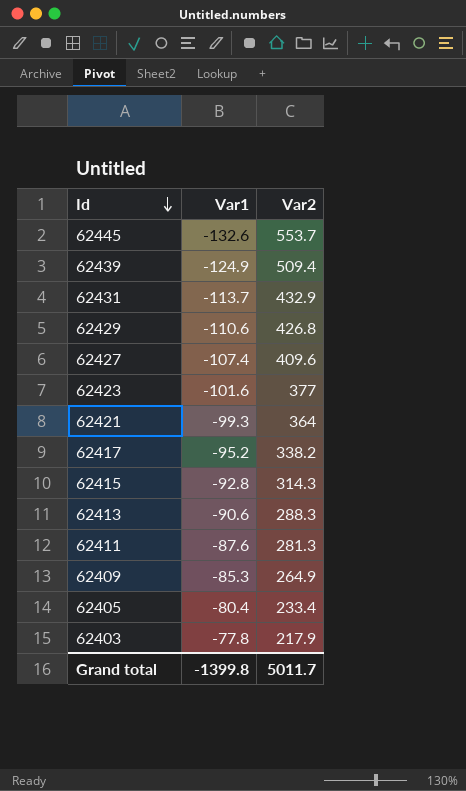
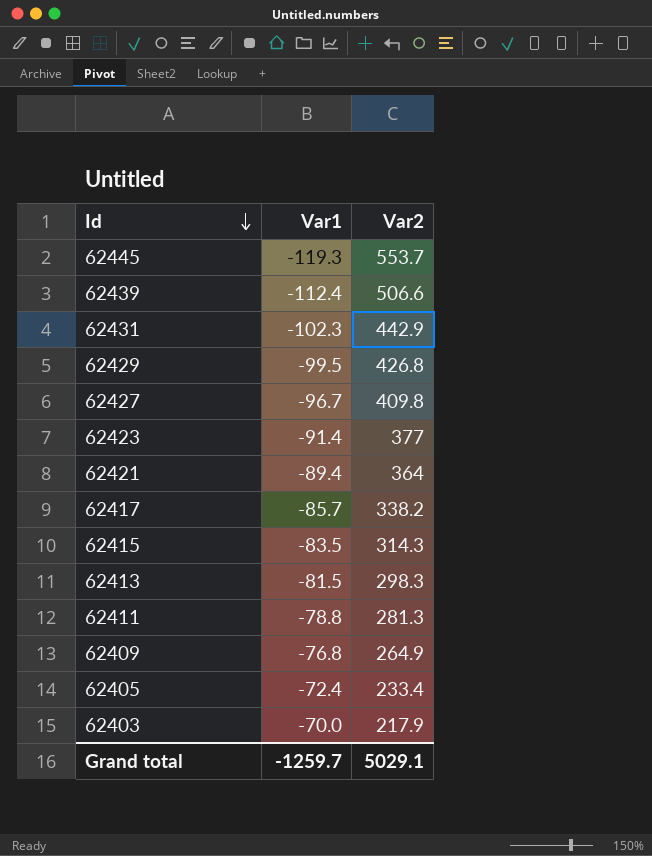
62445 | Var1: -132.6 -> -119.3
62439 | Var1: -124.9 -> -112.4
62439 | Var2: 509.4 -> 506.6
62431 | Var1: -113.7 -> -102.3
62431 | Var2: 432.9 -> 442.9
62429 | Var1: -110.6 -> -99.5
62427 | Var1: -107.4 -> -96.7
62427 | Var2: 409.6 -> 409.8
62423 | Var1: -101.6 -> -91.4
62421 | Var1: -99.3 -> -89.4
62417 | Var1: -95.2 -> -85.7
62415 | Var1: -92.8 -> -83.5
62413 | Var1: -90.6 -> -81.5
62413 | Var2: 288.3 -> 298.3
62411 | Var1: -87.6 -> -78.8
62409 | Var1: -85.3 -> -76.8
62405 | Var1: -80.4 -> -72.4
62403 | Var1: -77.8 -> -70.0
Grand total | Var1: -1399.8 -> -1259.7
Grand total | Var2: 5011.7 -> 5029.1

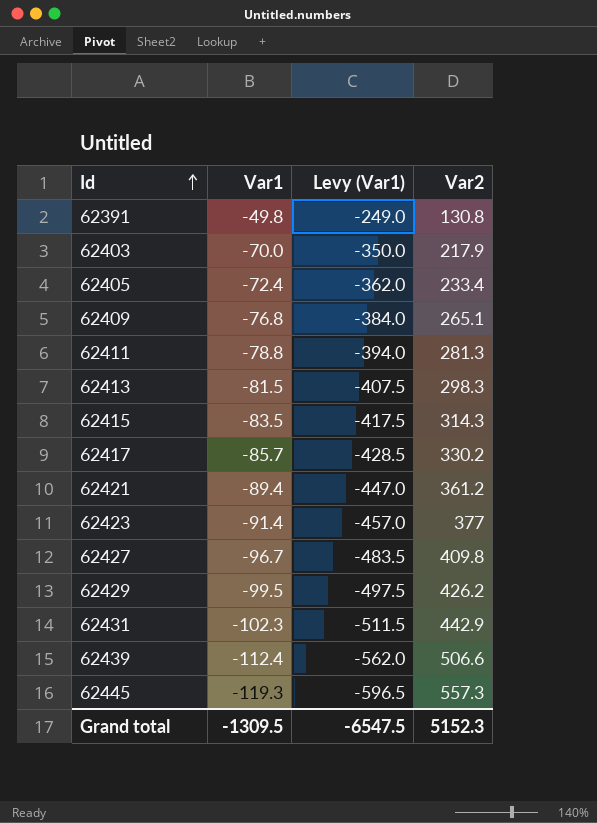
row order: Id descending -> Id ascending
column Levy (Var1) | formula: none -> [Var1] * 5
row 62391: none -> -49.8 | -249.0 | 130.8
62409 | Var2: 264.9 -> 265.1
62417 | Var2: 338.2 -> 330.2
62421 | Var2: 364 -> 361.2
62429 | Var2: 426.8 -> 426.2
62445 | Var2: 553.7 -> 557.3
Grand total | Var1: -1259.7 -> -1309.5
Grand total | Var2: 5029.1 -> 5152.3

